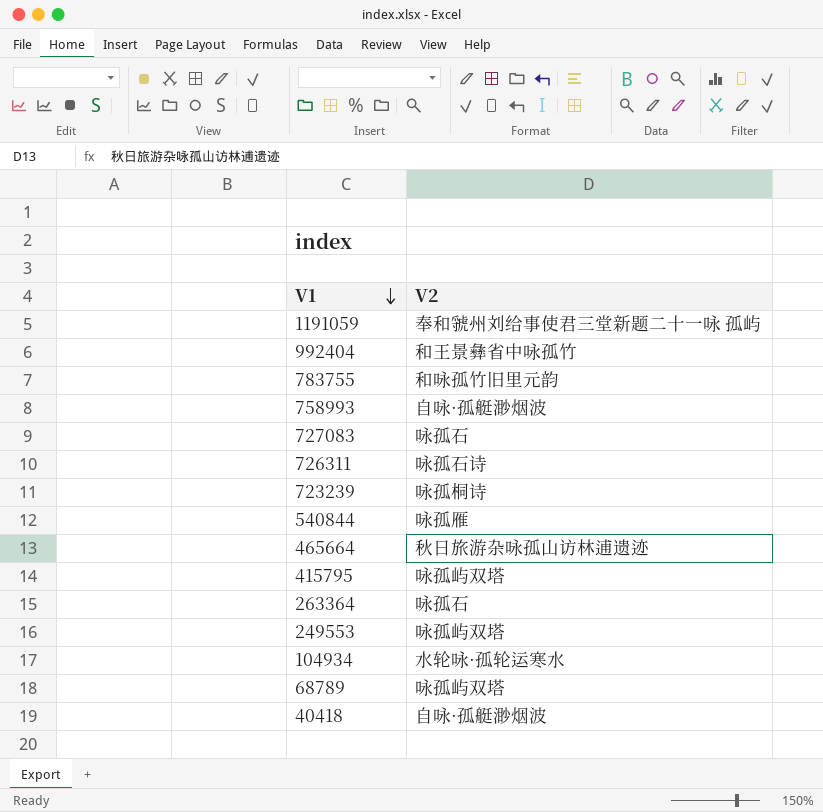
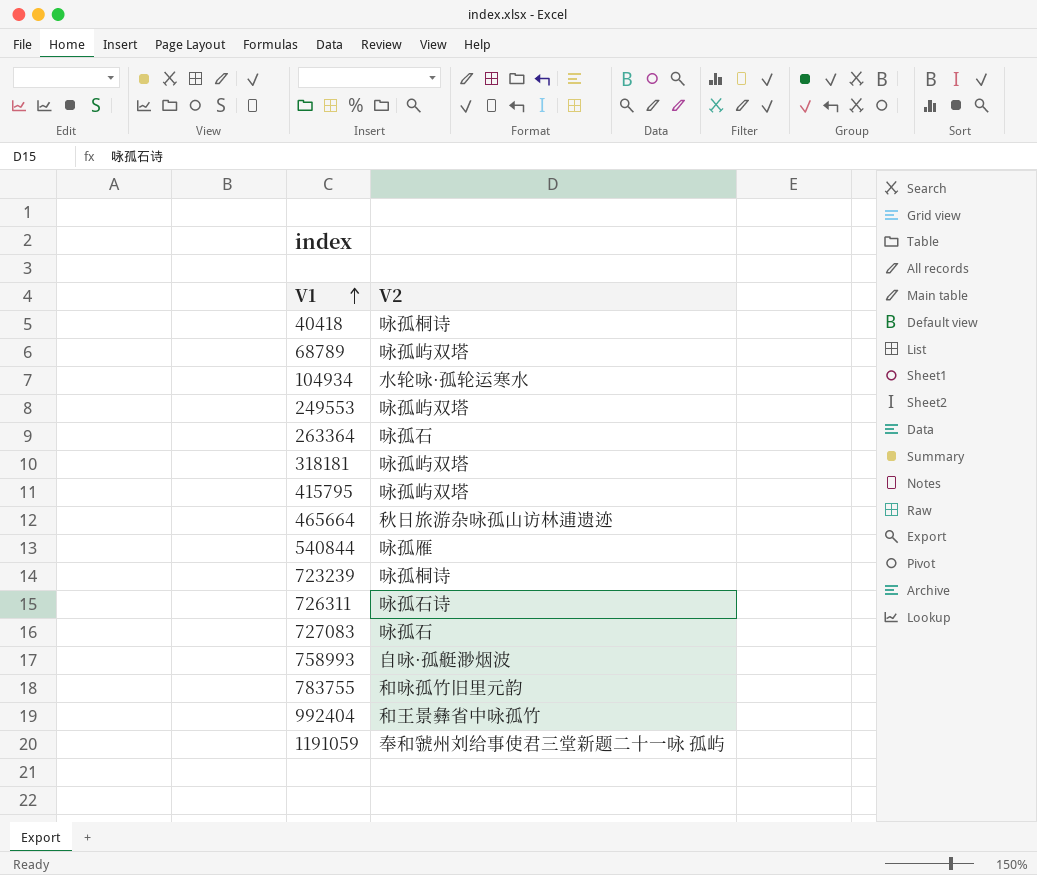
row order: V1 descending -> V1 ascending
40418 | V2: 自咏·孤艇渺烟波 -> 咏孤桐诗
row 318181: none -> 咏孤屿双塔

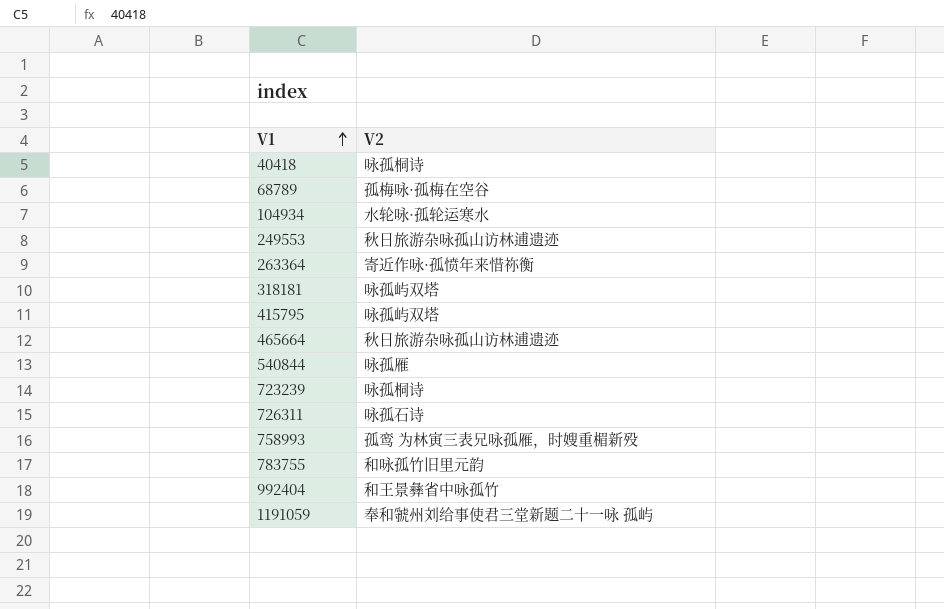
row 727083: 咏孤石 -> none
68789 | V2: 咏孤屿双塔 -> 孤梅咏·孤梅在空谷
249553 | V2: 咏孤屿双塔 -> 秋日旅游杂咏孤山访林逋遗迹
263364 | V2: 咏孤石 -> 寄近作咏·孤愤年来惜祢衡
758993 | V2: 自咏·孤艇渺烟波 -> 孤鸾 为林寅三表兄咏孤雁，时嫂重楣新殁

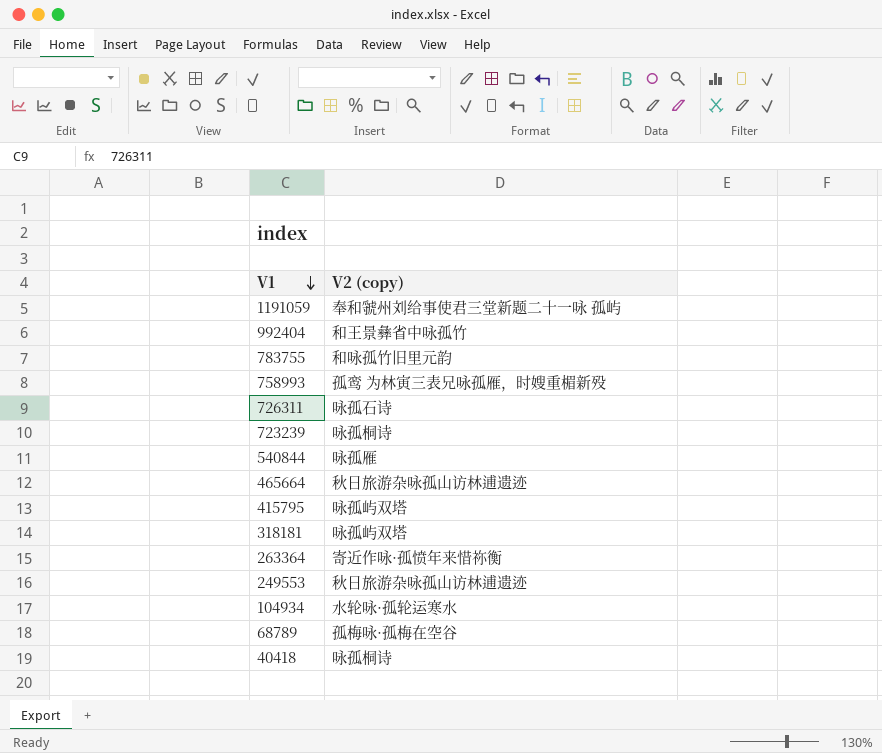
row order: V1 ascending -> V1 descending
column name: V2 -> V2 (copy)

